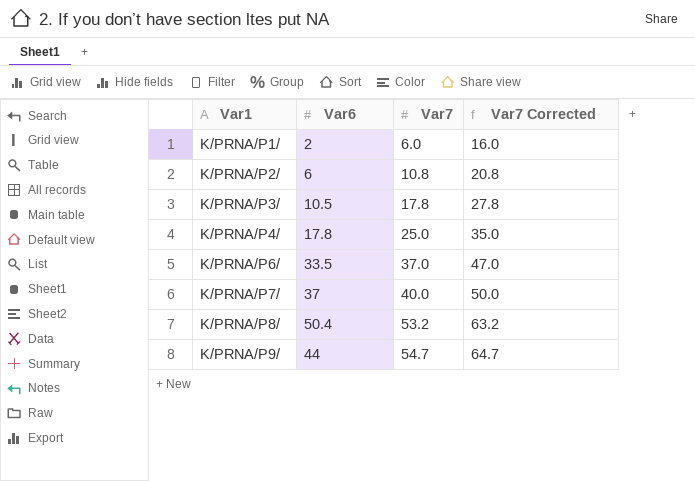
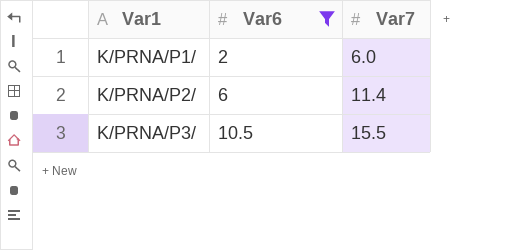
filter: none -> Var6 <= 10.5
column Var7 Corrected | formula: [Var7] + 10 -> none
K/PRNA/P2/ | Var7: 10.8 -> 11.4
K/PRNA/P3/ | Var7: 17.8 -> 15.5

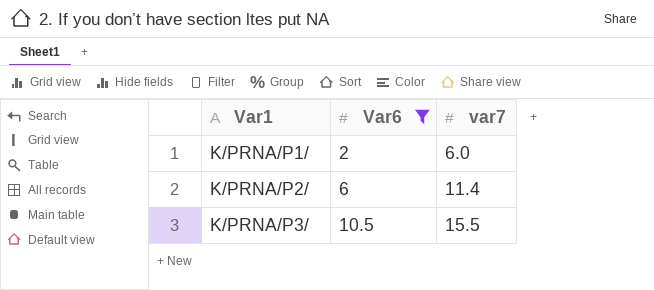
column name: Var7 -> var7

